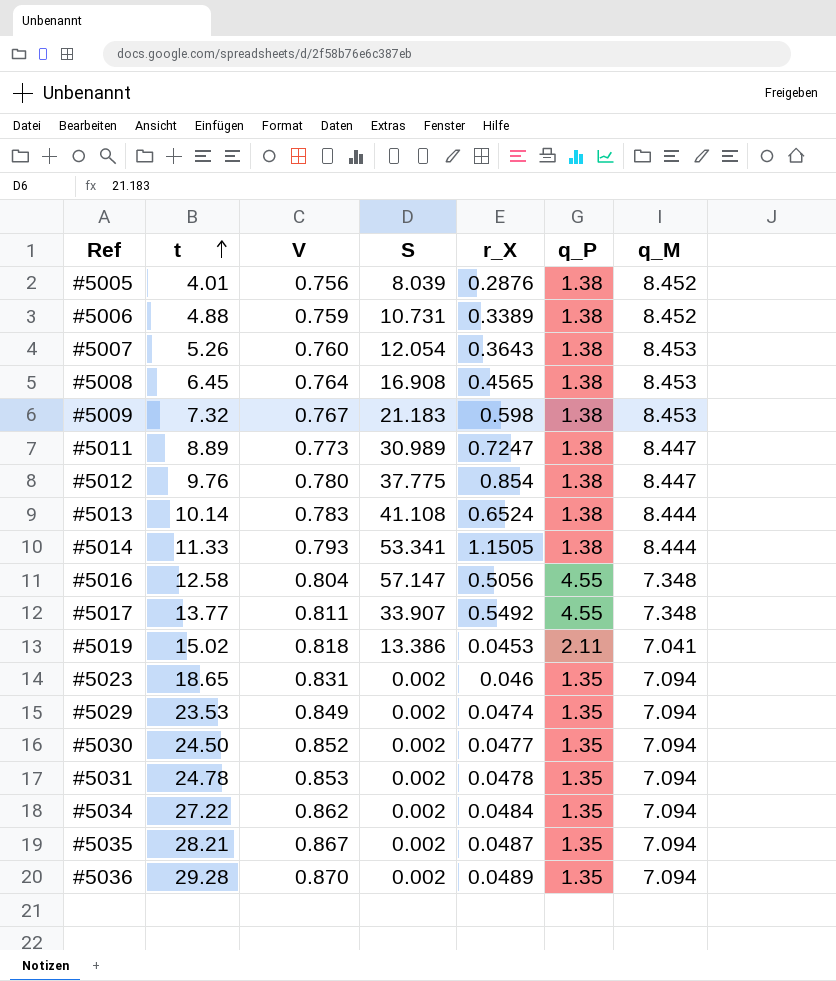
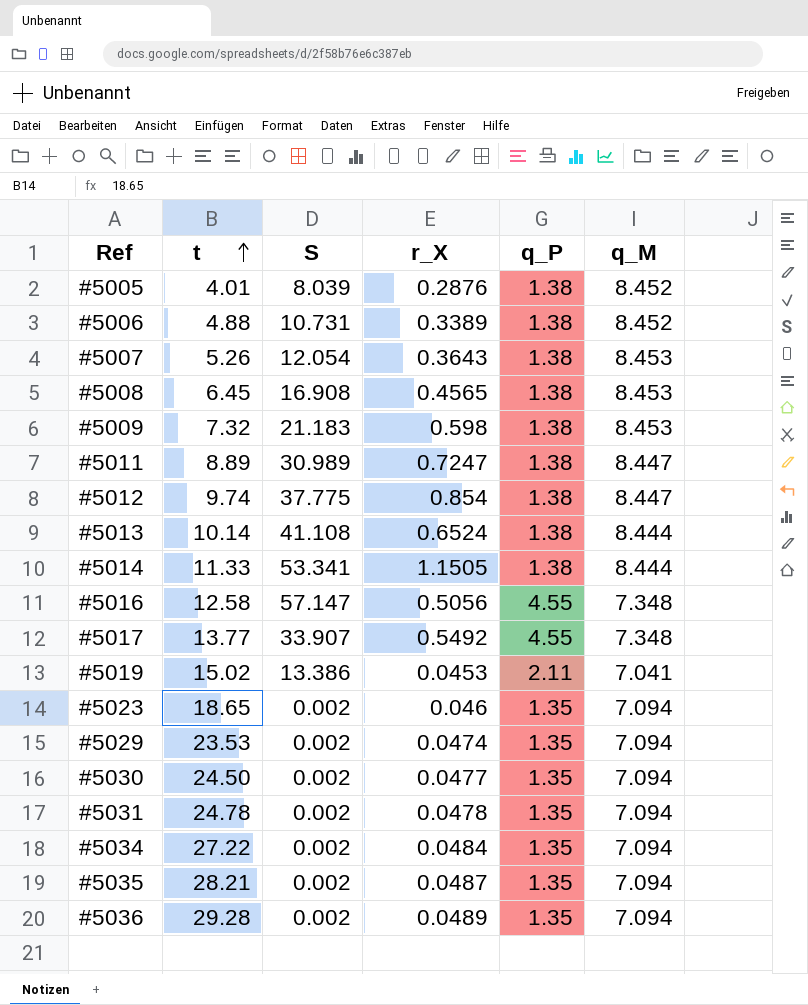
column V | position: 3 -> none
#5012 | t: 9.76 -> 9.74

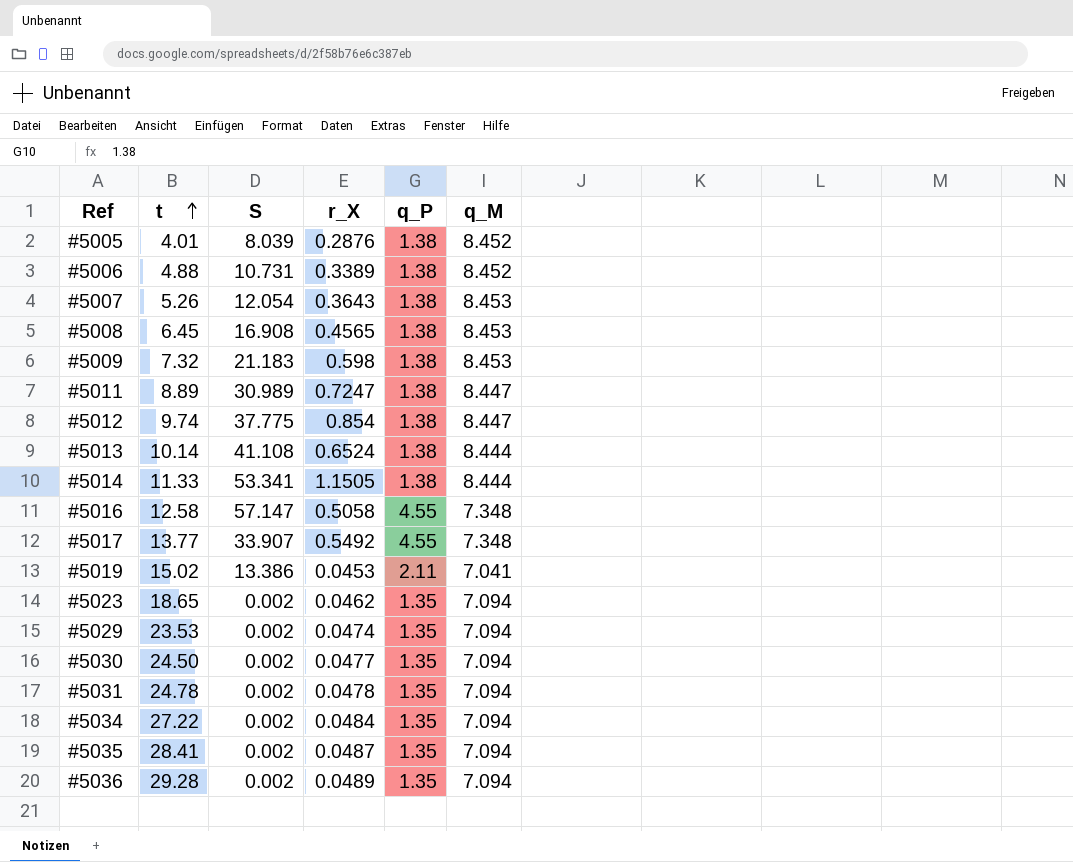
#5016 | r_X: 0.5056 -> 0.5058
#5023 | r_X: 0.046 -> 0.0462
#5035 | t: 28.21 -> 28.41

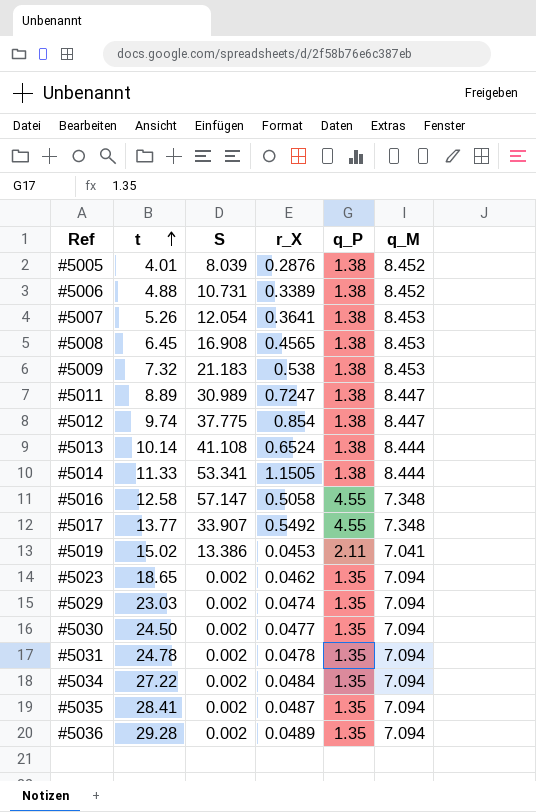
#5007 | r_X: 0.3643 -> 0.3641
#5009 | r_X: 0.598 -> 0.538
#5029 | t: 23.53 -> 23.03

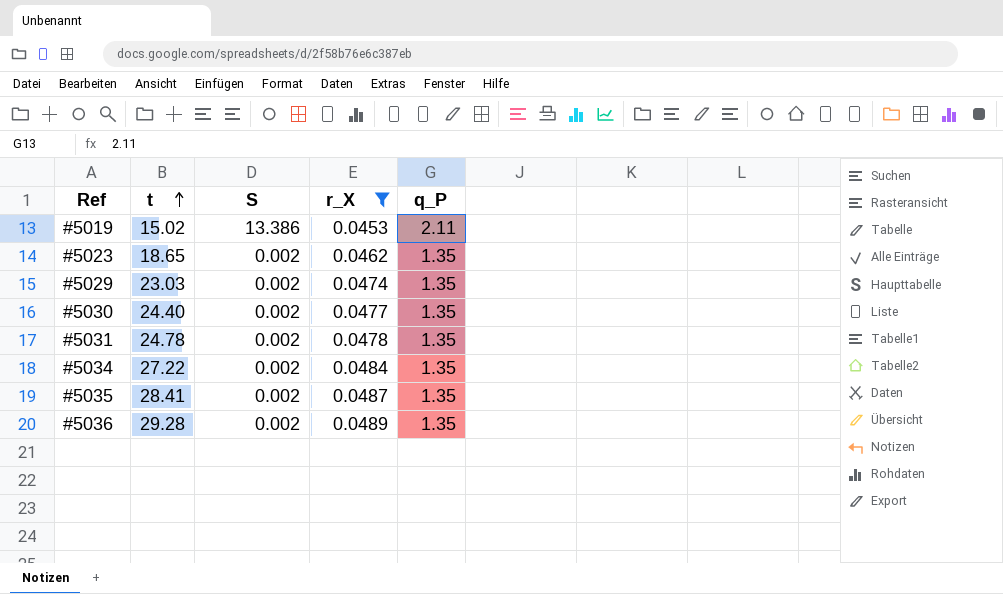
filter: none -> r_X <= 0.0489
column q_M | position: 6 -> none
#5030 | t: 24.50 -> 24.40

